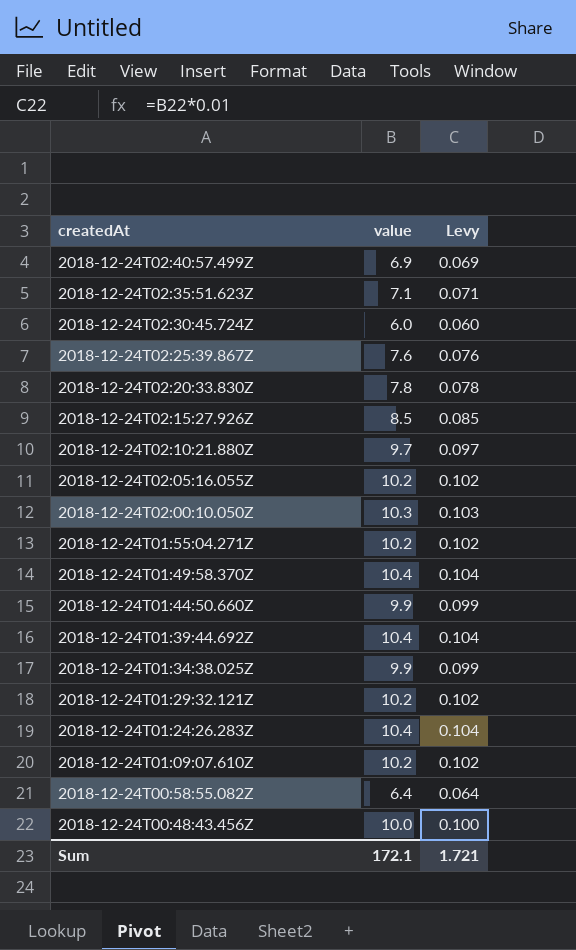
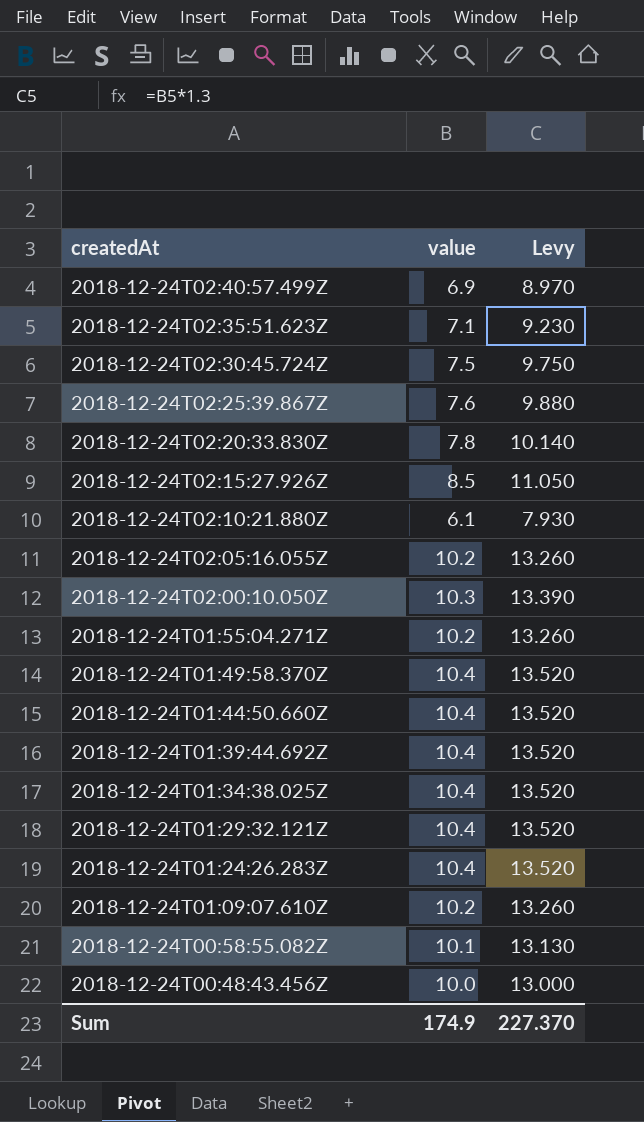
column Levy | formula: [value] * 0.01 -> [value] * 1.3
2018-12-24T02:30:45.724Z | value: 6.0 -> 7.5
2018-12-24T02:10:21.880Z | value: 9.7 -> 6.1
2018-12-24T01:44:50.660Z | value: 9.9 -> 10.4
2018-12-24T01:34:38.025Z | value: 9.9 -> 10.4
2018-12-24T01:29:32.121Z | value: 10.2 -> 10.4
2018-12-24T00:58:55.082Z | value: 6.4 -> 10.1
Sum | value: 172.1 -> 174.9
Sum | Levy: 1.721 -> 227.370

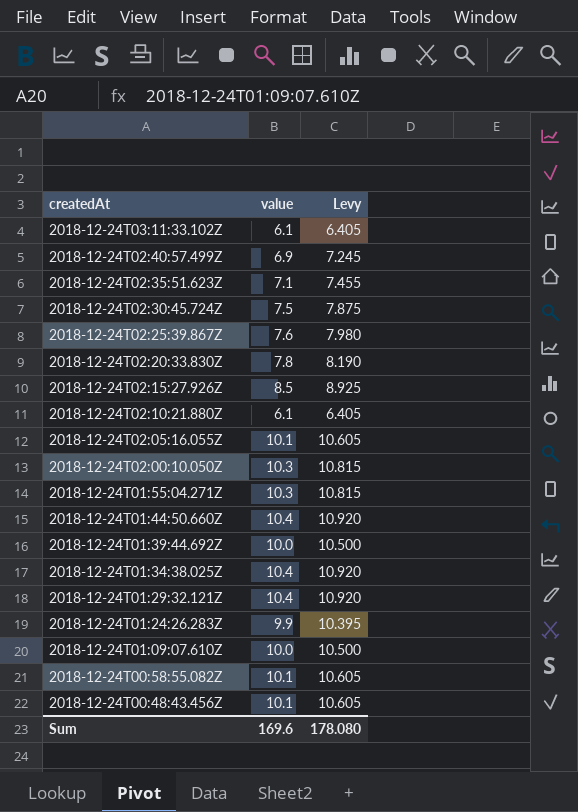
column Levy | formula: [value] * 1.3 -> [value] * 1.05
row 2018-12-24T01:49:58.370Z: 10.4 | 13.520 -> none
row 2018-12-24T03:11:33.102Z: none -> 6.1 | 6.405
2018-12-24T02:05:16.055Z | value: 10.2 -> 10.1
2018-12-24T01:55:04.271Z | value: 10.2 -> 10.3
2018-12-24T01:39:44.692Z | value: 10.4 -> 10.0
2018-12-24T01:24:26.283Z | value: 10.4 -> 9.9
2018-12-24T01:09:07.610Z | value: 10.2 -> 10.0
2018-12-24T00:48:43.456Z | value: 10.0 -> 10.1
Sum | value: 174.9 -> 169.6
Sum | Levy: 227.370 -> 178.080

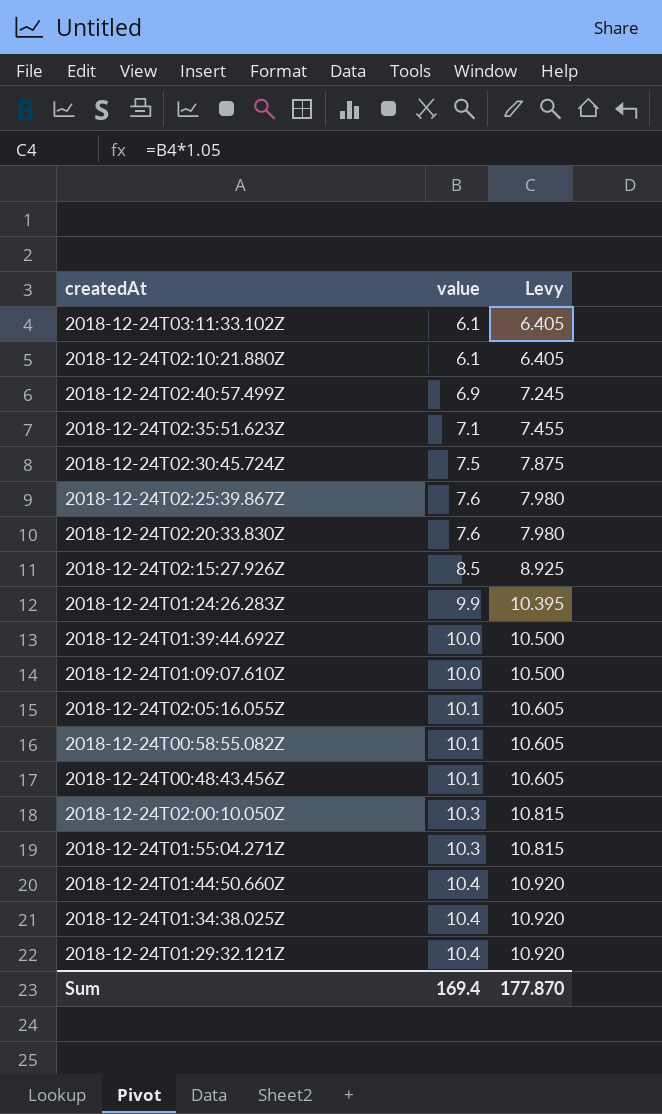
row order: createdAt descending -> value ascending
2018-12-24T02:20:33.830Z | value: 7.8 -> 7.6
2018-12-24T02:20:33.830Z | Levy: 8.190 -> 7.980
Sum | value: 169.6 -> 169.4
Sum | Levy: 178.080 -> 177.870

